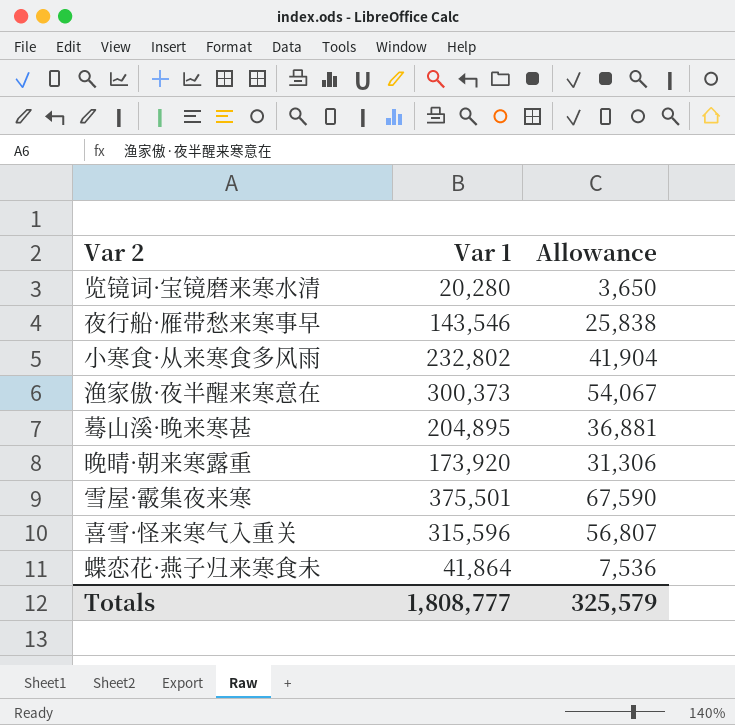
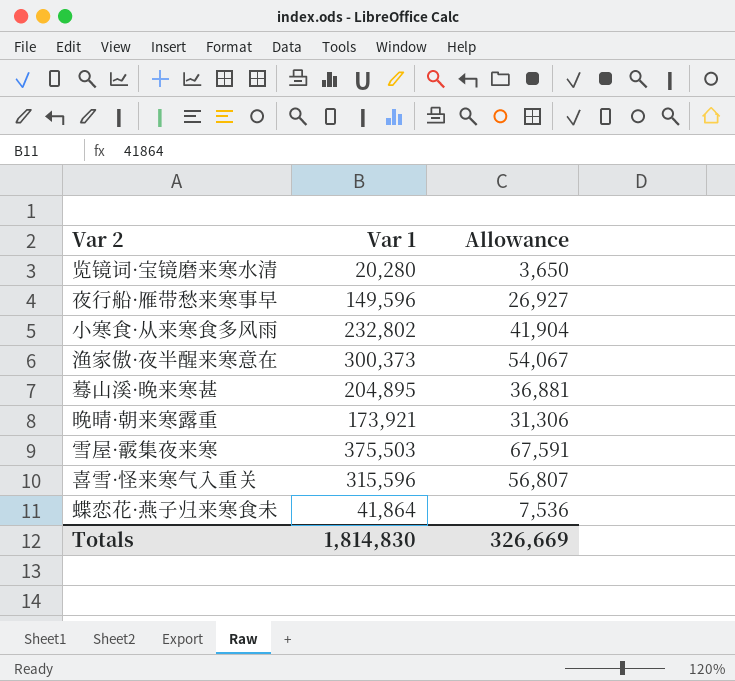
夜行船·雁带愁来寒事早 | Var 1: 143,546 -> 149,596
夜行船·雁带愁来寒事早 | Allowance: 25,838 -> 26,927
晚晴·朝来寒露重 | Var 1: 173,920 -> 173,921
雪屋·霰集夜来寒 | Var 1: 375,501 -> 375,503
雪屋·霰集夜来寒 | Allowance: 67,590 -> 67,591
Totals | Var 1: 1,808,777 -> 1,814,830
Totals | Allowance: 325,579 -> 326,669

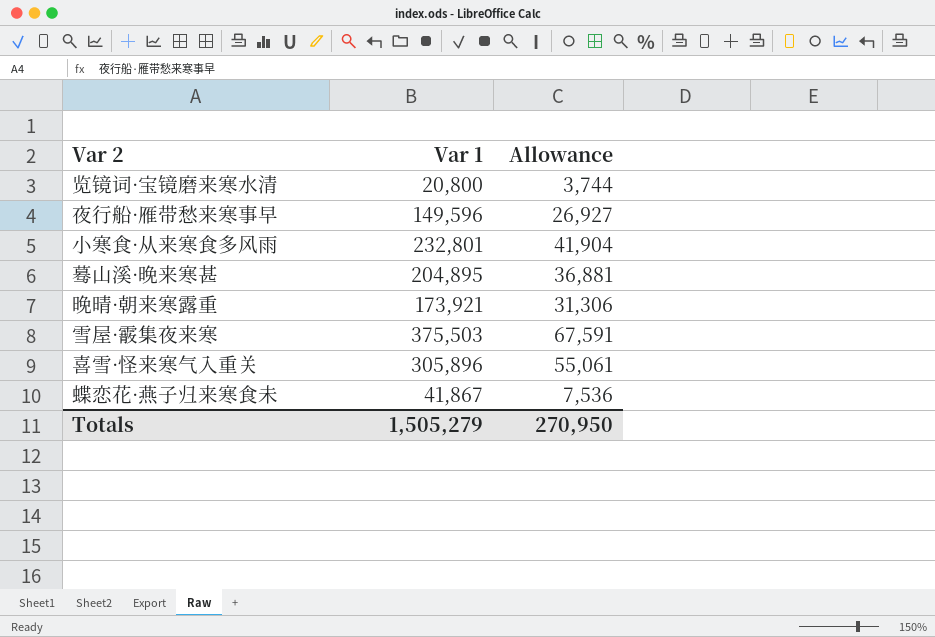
row 渔家傲·夜半醒来寒意在: 300,373 | 54,067 -> none
览镜词·宝镜磨来寒水清 | Var 1: 20,280 -> 20,800
览镜词·宝镜磨来寒水清 | Allowance: 3,650 -> 3,744
小寒食·从来寒食多风雨 | Var 1: 232,802 -> 232,801
喜雪·怪来寒气入重关 | Var 1: 315,596 -> 305,896
喜雪·怪来寒气入重关 | Allowance: 56,807 -> 55,061
蝶恋花·燕子归来寒食未 | Var 1: 41,864 -> 41,867
Totals | Var 1: 1,814,830 -> 1,505,279
Totals | Allowance: 326,669 -> 270,950

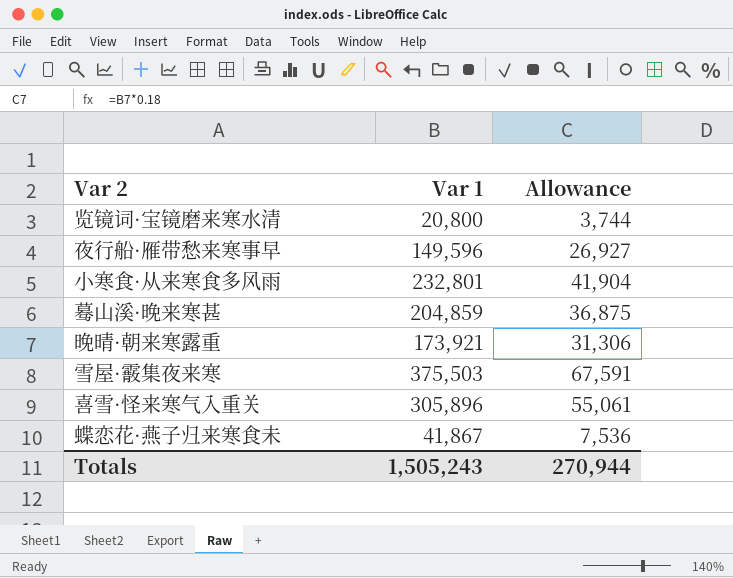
蓦山溪·晚来寒甚 | Var 1: 204,895 -> 204,859
蓦山溪·晚来寒甚 | Allowance: 36,881 -> 36,875
Totals | Var 1: 1,505,279 -> 1,505,243
Totals | Allowance: 270,950 -> 270,944

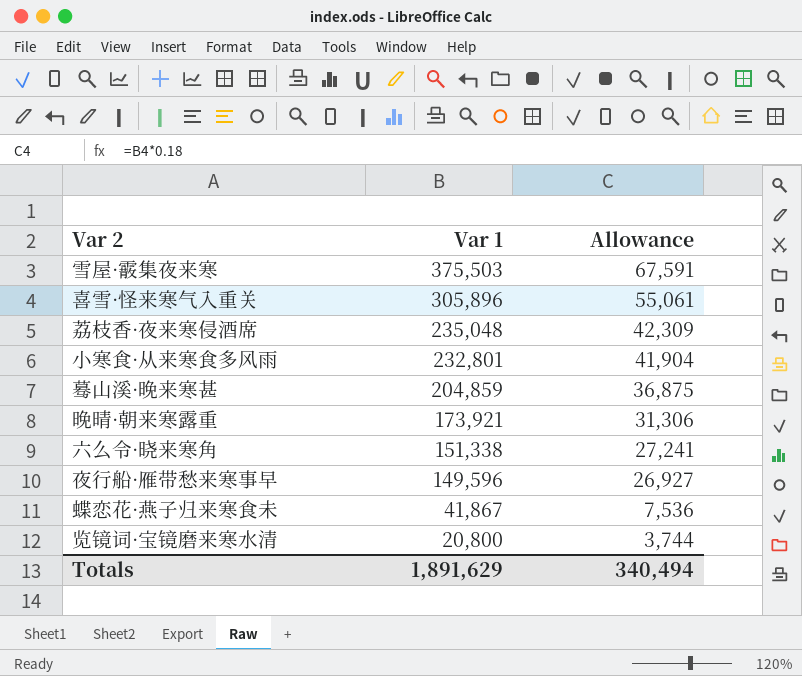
row order: none -> Var 1 descending
row 荔枝香·夜来寒侵酒席: none -> 235,048 | 42,309
row 六么令·晓来寒角: none -> 151,338 | 27,241
Totals | Var 1: 1,505,243 -> 1,891,629
Totals | Allowance: 270,944 -> 340,494

